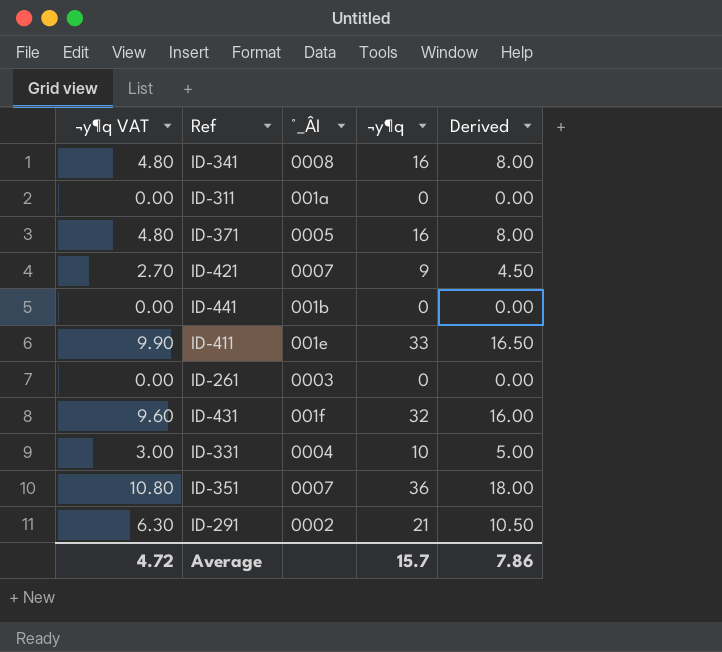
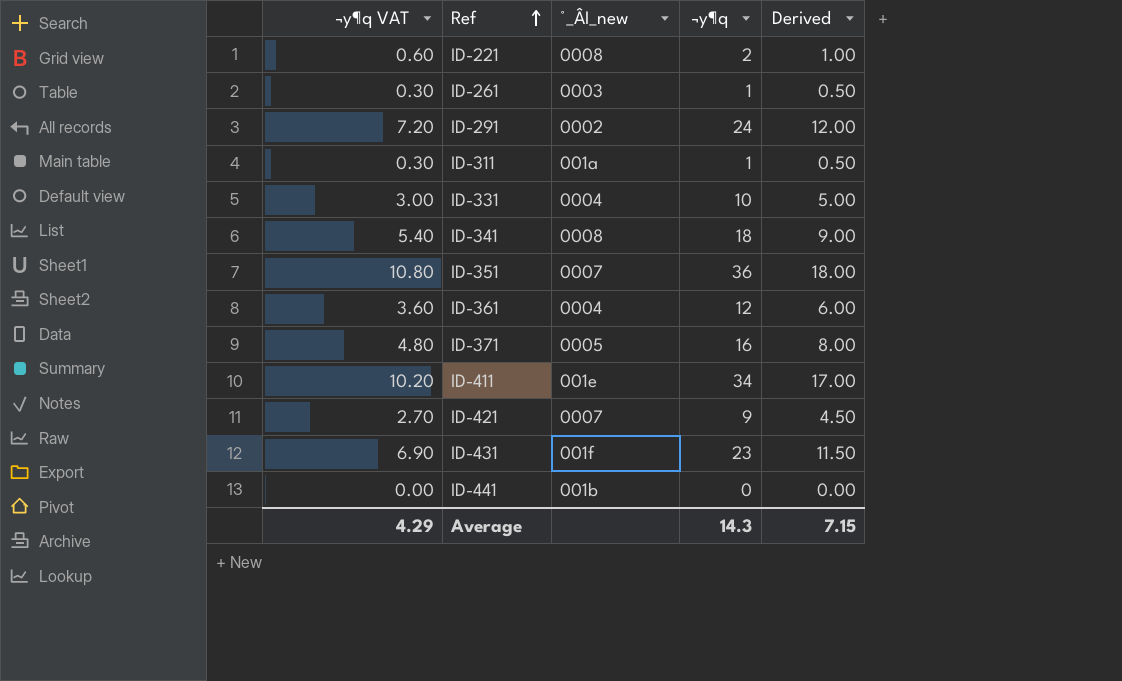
row order: none -> Ref ascending
column name: °_ÂI -> °_ÂI_new
row ID-221: none -> 0.60 | 0008 | 2 | 1.00
ID-261 | ¬y¶q VAT: 0.00 -> 0.30
ID-261 | ¬y¶q: 0 -> 1
ID-261 | Derived: 0.00 -> 0.50
ID-291 | ¬y¶q VAT: 6.30 -> 7.20
ID-291 | ¬y¶q: 21 -> 24
ID-291 | Derived: 10.50 -> 12.00
ID-311 | ¬y¶q VAT: 0.00 -> 0.30
ID-311 | ¬y¶q: 0 -> 1
ID-311 | Derived: 0.00 -> 0.50
ID-341 | ¬y¶q VAT: 4.80 -> 5.40
ID-341 | ¬y¶q: 16 -> 18
ID-341 | Derived: 8.00 -> 9.00
row ID-361: none -> 3.60 | 0004 | 12 | 6.00
ID-411 | ¬y¶q VAT: 9.90 -> 10.20
ID-411 | ¬y¶q: 33 -> 34
ID-411 | Derived: 16.50 -> 17.00
ID-431 | ¬y¶q VAT: 9.60 -> 6.90
ID-431 | ¬y¶q: 32 -> 23
ID-431 | Derived: 16.00 -> 11.50
Average | ¬y¶q VAT: 4.72 -> 4.29
Average | ¬y¶q: 15.7 -> 14.3
Average | Derived: 7.86 -> 7.15

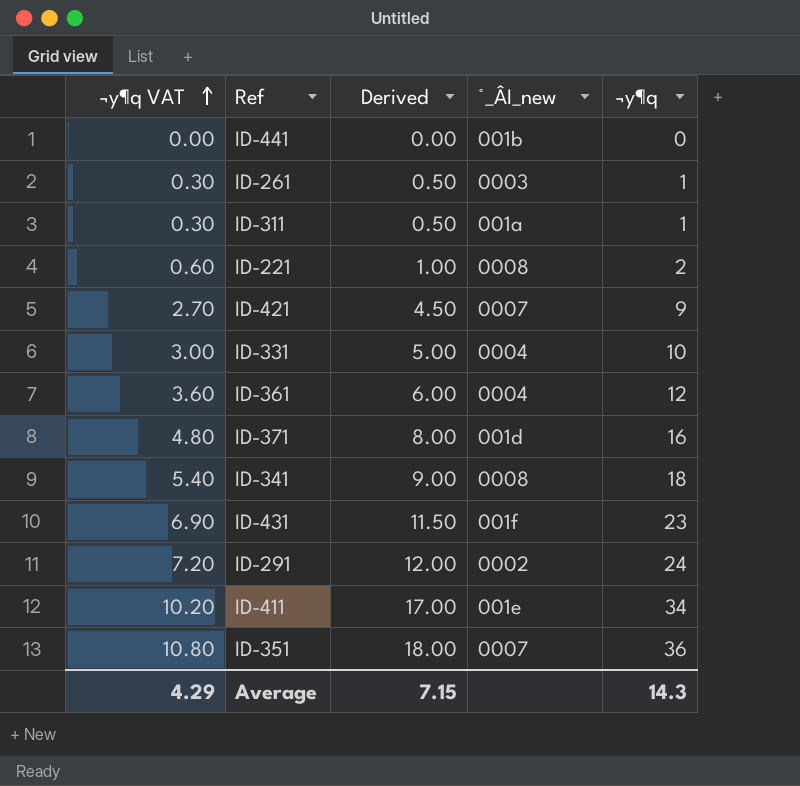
row order: Ref ascending -> ¬y¶q VAT ascending
column Derived | position: 5 -> 3
ID-371 | °_ÂI_new: 0005 -> 001d

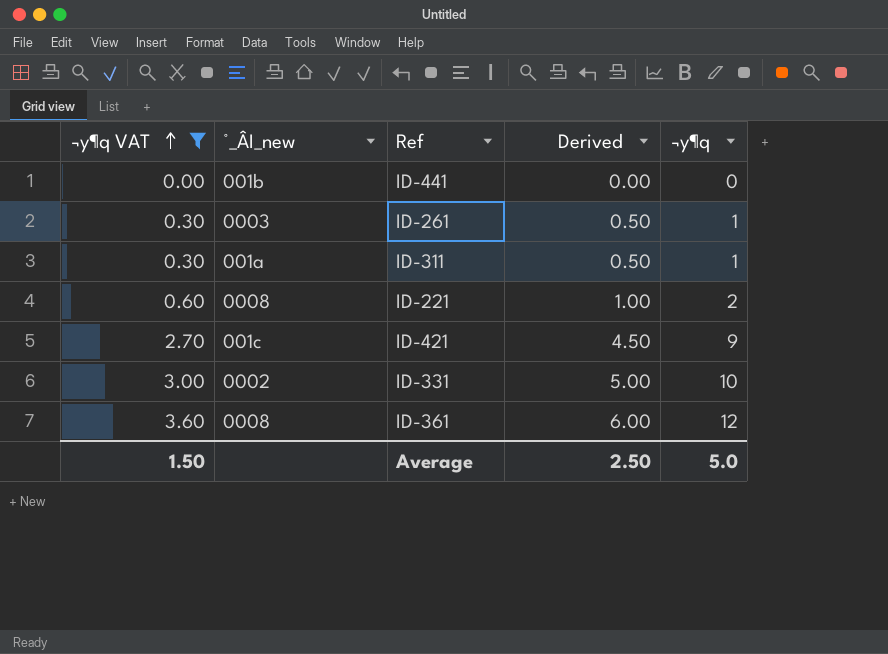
filter: none -> ¬y¶q VAT <= 3.60
column °_ÂI_new | position: 4 -> 2
ID-421 | °_ÂI_new: 0007 -> 001c
ID-331 | °_ÂI_new: 0004 -> 0002
ID-361 | °_ÂI_new: 0004 -> 0008
Average | ¬y¶q VAT: 4.29 -> 1.50
Average | Derived: 7.15 -> 2.50
Average | ¬y¶q: 14.3 -> 5.0

